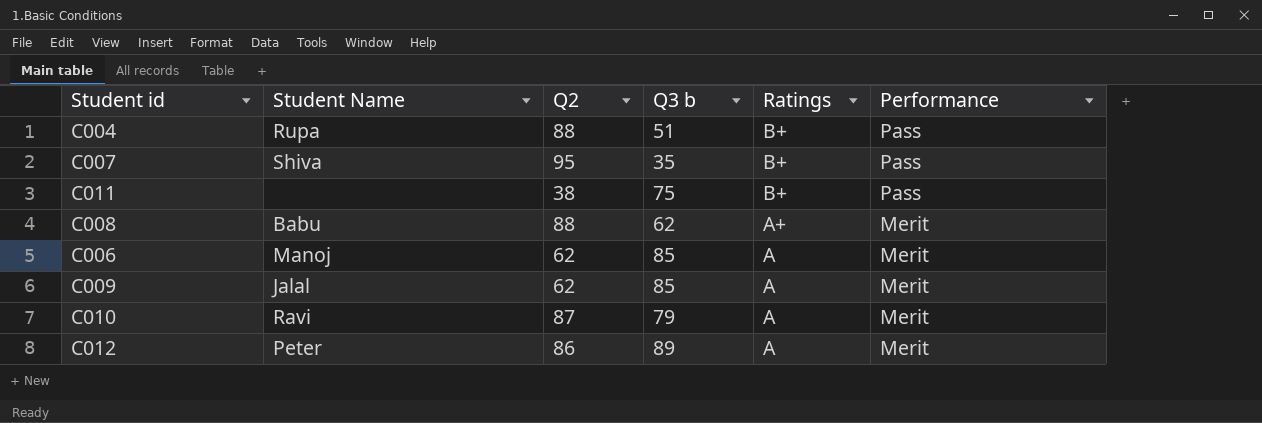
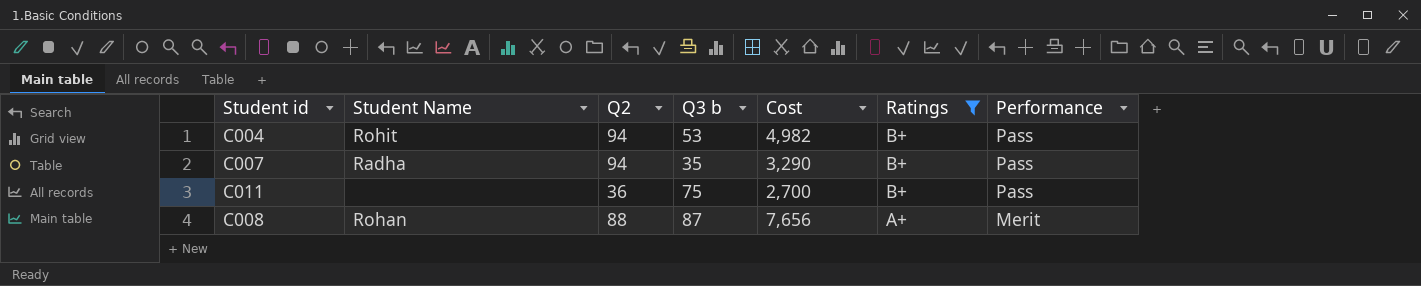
filter: none -> Ratings != A
column Cost | formula: none -> [Q2] * [Q3 b]
C004 | Student Name: Rupa -> Rohit
C004 | Q2: 88 -> 94
C004 | Q3 b: 51 -> 53
C007 | Student Name: Shiva -> Radha
C007 | Q2: 95 -> 94
C011 | Q2: 38 -> 36
C008 | Student Name: Babu -> Rohan
C008 | Q3 b: 62 -> 87

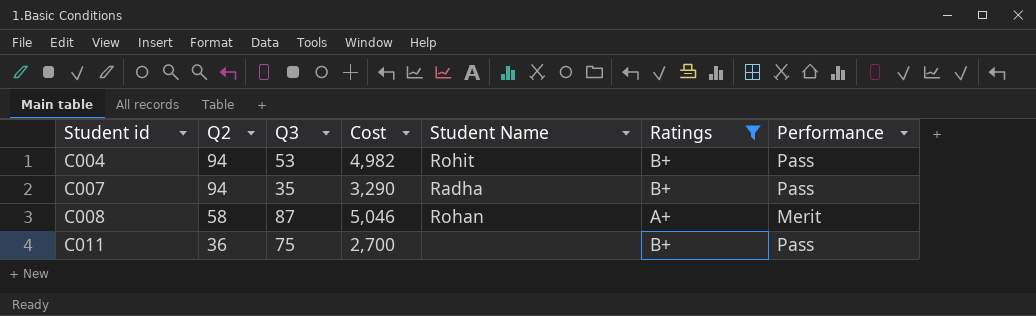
row order: Ratings descending -> Student id ascending
column name: Q3 b -> Q3
column Student Name | position: 2 -> 5
C008 | Q2: 88 -> 58
C008 | Cost: 7,656 -> 5,046

